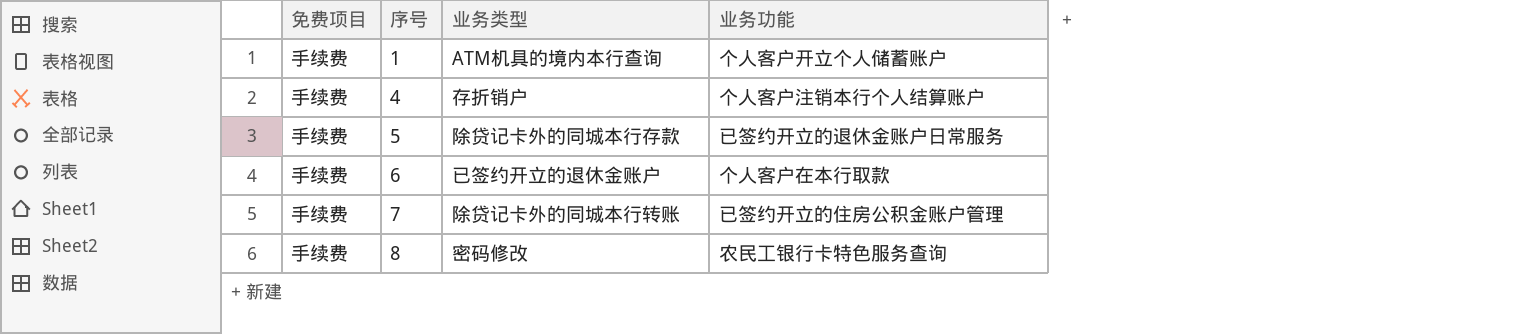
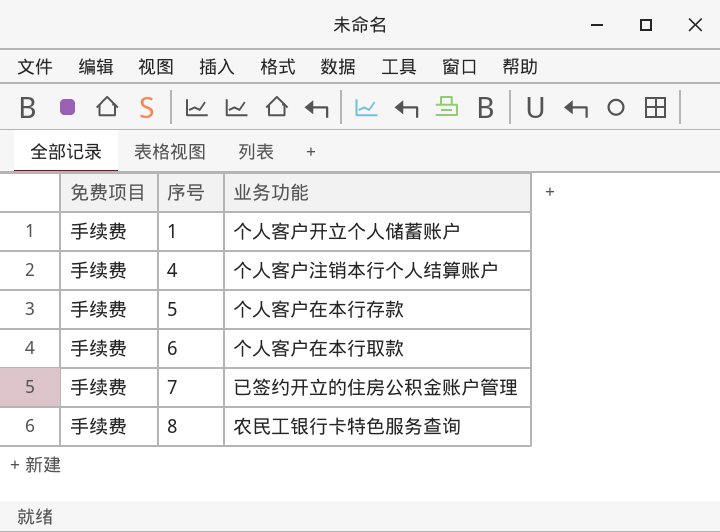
column 业务类型 | position: 3 -> none
5 | 业务功能: 已签约开立的退休金账户日常服务 -> 个人客户在本行存款

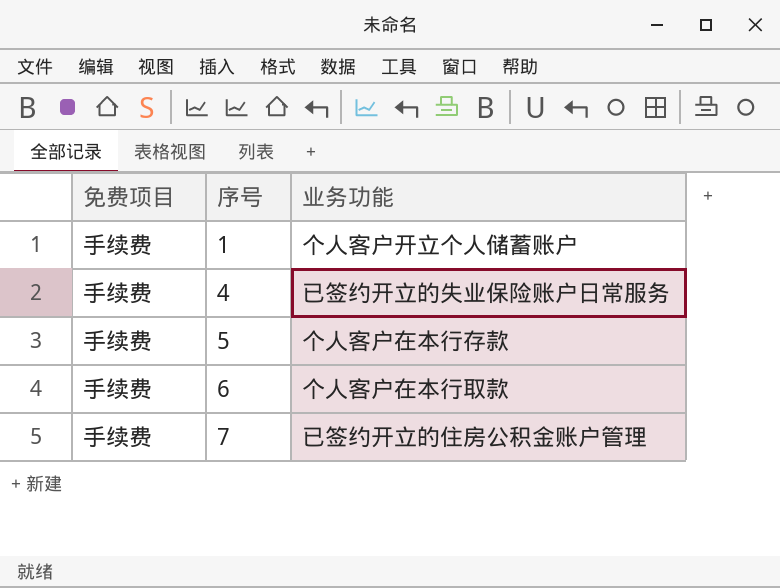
row 8: 手续费 | 农民工银行卡特色服务查询 -> none
4 | 业务功能: 个人客户注销本行个人结算账户 -> 已签约开立的失业保险账户日常服务

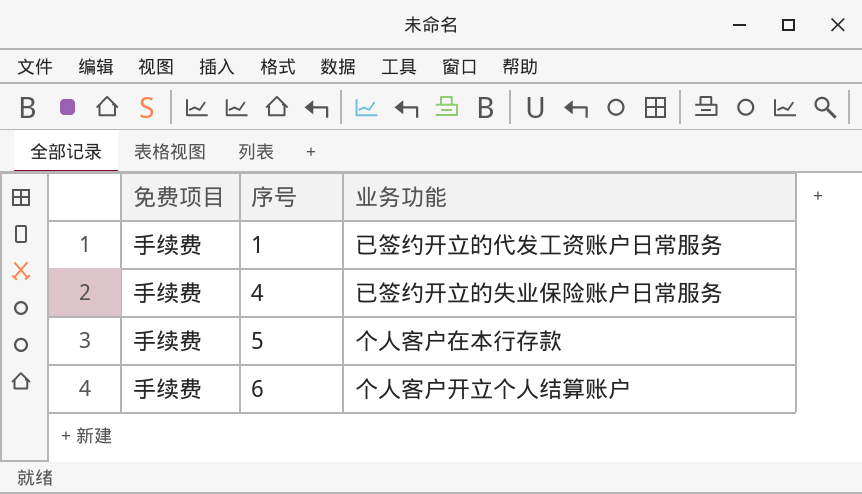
row 7: 手续费 | 已签约开立的住房公积金账户管理 -> none
1 | 业务功能: 个人客户开立个人储蓄账户 -> 已签约开立的代发工资账户日常服务
6 | 业务功能: 个人客户在本行取款 -> 个人客户开立个人结算账户

